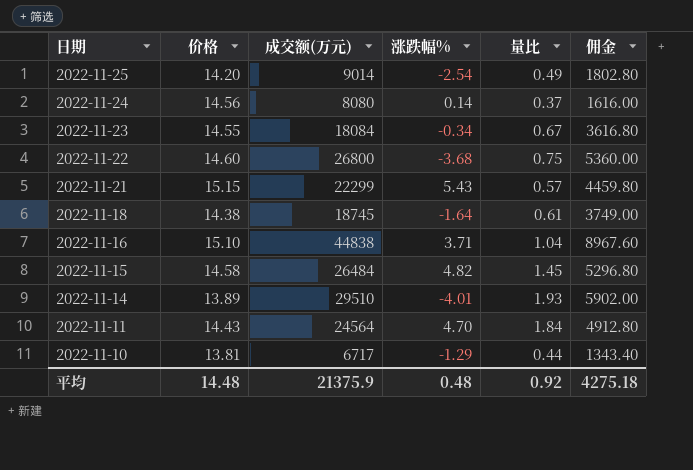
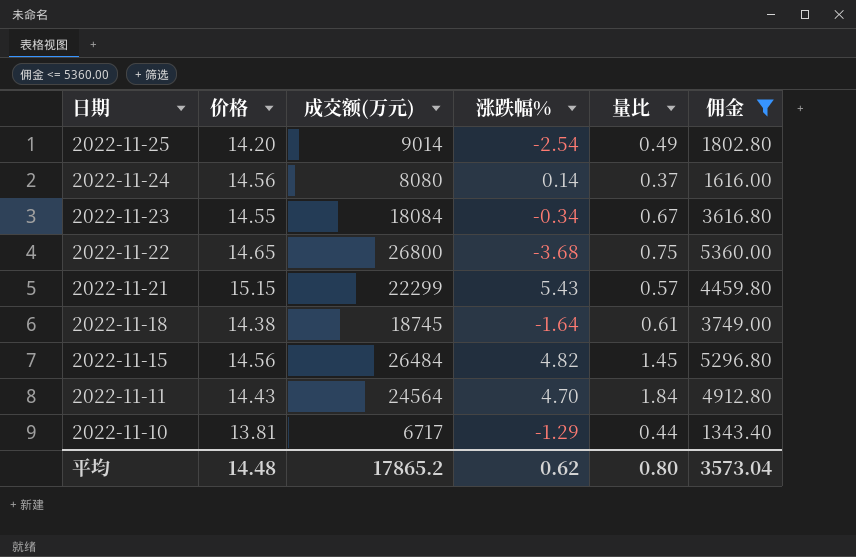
filter: none -> 佣金 <= 5360.00
2022-11-22 | 价格: 14.60 -> 14.65
2022-11-15 | 价格: 14.58 -> 14.56
平均 | 成交额(万元): 21375.9 -> 17865.2
平均 | 涨跌幅%: 0.48 -> 0.62
平均 | 量比: 0.92 -> 0.80
平均 | 佣金: 4275.18 -> 3573.04

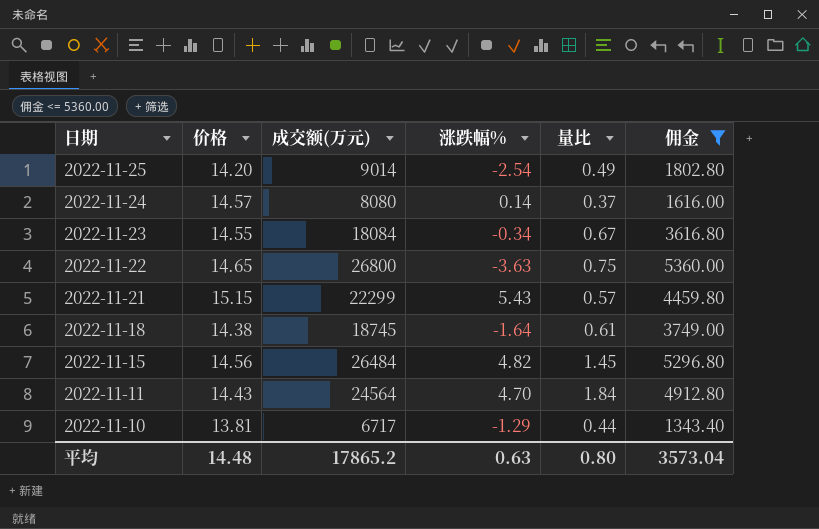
2022-11-24 | 价格: 14.56 -> 14.57
2022-11-22 | 涨跌幅%: -3.68 -> -3.63
平均 | 涨跌幅%: 0.62 -> 0.63

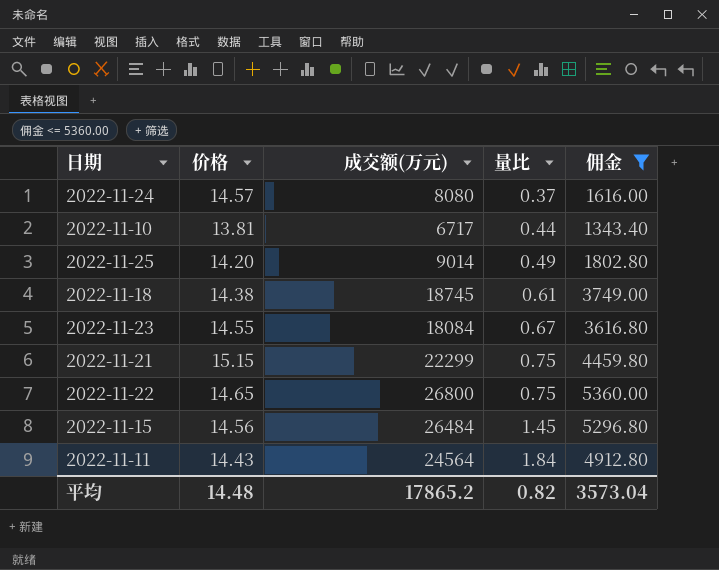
row order: 日期 descending -> 量比 ascending
column 涨跌幅% | position: 4 -> none
2022-11-21 | 量比: 0.57 -> 0.75
平均 | 量比: 0.80 -> 0.82

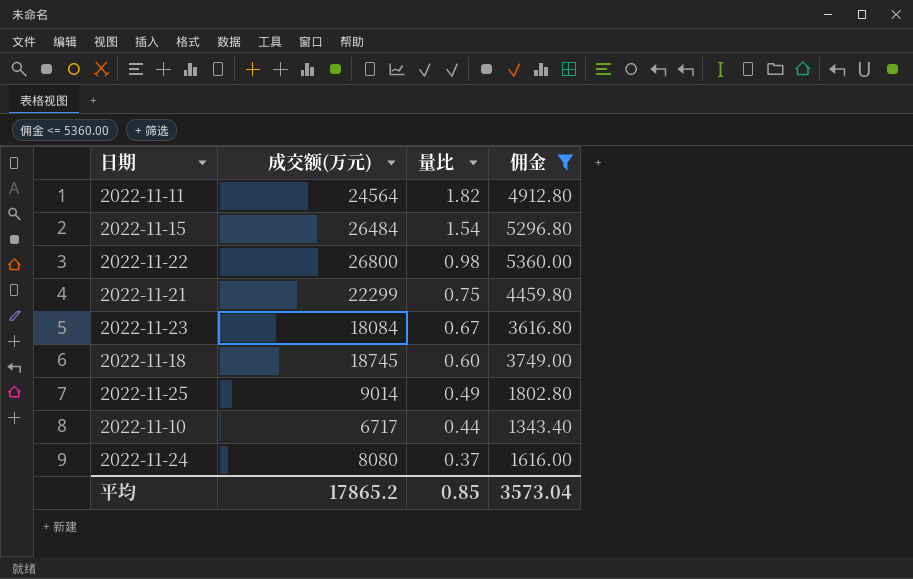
row order: 量比 ascending -> 量比 descending
column 价格 | position: 2 -> none
2022-11-11 | 量比: 1.84 -> 1.82
2022-11-15 | 量比: 1.45 -> 1.54
2022-11-22 | 量比: 0.75 -> 0.98
2022-11-18 | 量比: 0.61 -> 0.60
平均 | 量比: 0.82 -> 0.85

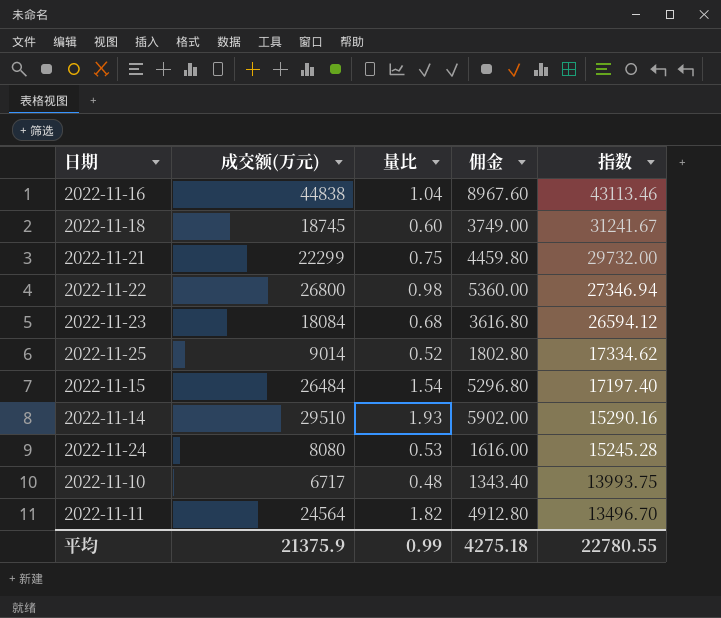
filter: 佣金 <= 5360.00 -> none
row order: 量比 descending -> 指数 descending
column 指数 | formula: none -> [成交额(万元)] / [量比]
2022-11-23 | 量比: 0.67 -> 0.68
2022-11-25 | 量比: 0.49 -> 0.52
2022-11-24 | 量比: 0.37 -> 0.53
2022-11-10 | 量比: 0.44 -> 0.48
平均 | 成交额(万元): 17865.2 -> 21375.9
平均 | 量比: 0.85 -> 0.99
平均 | 佣金: 3573.04 -> 4275.18

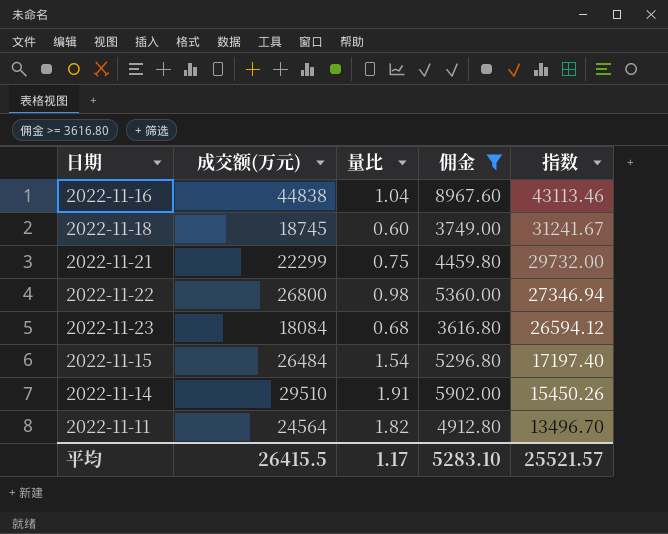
filter: none -> 佣金 >= 3616.80
2022-11-14 | 量比: 1.93 -> 1.91
2022-11-14 | 指数: 15290.16 -> 15450.26
平均 | 成交额(万元): 21375.9 -> 26415.5
平均 | 量比: 0.99 -> 1.17
平均 | 佣金: 4275.18 -> 5283.10
平均 | 指数: 22780.55 -> 25521.57

